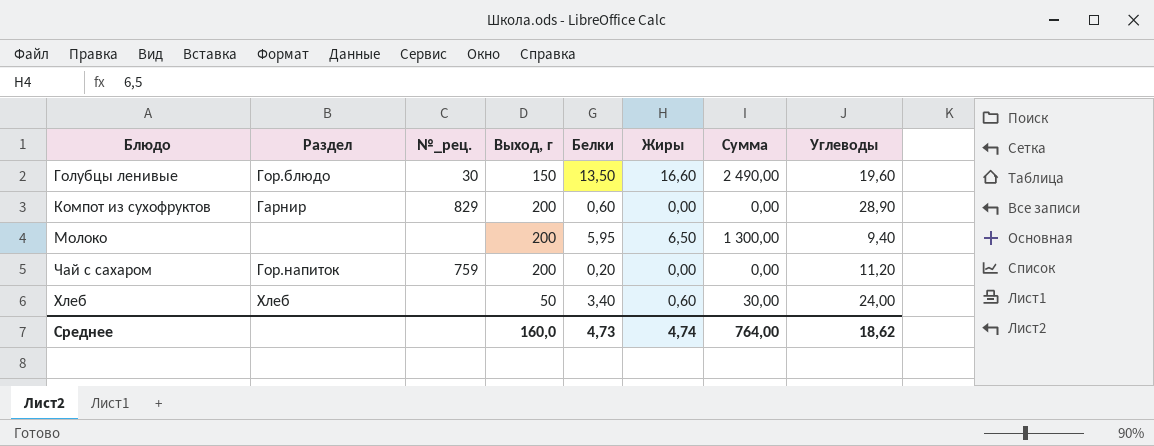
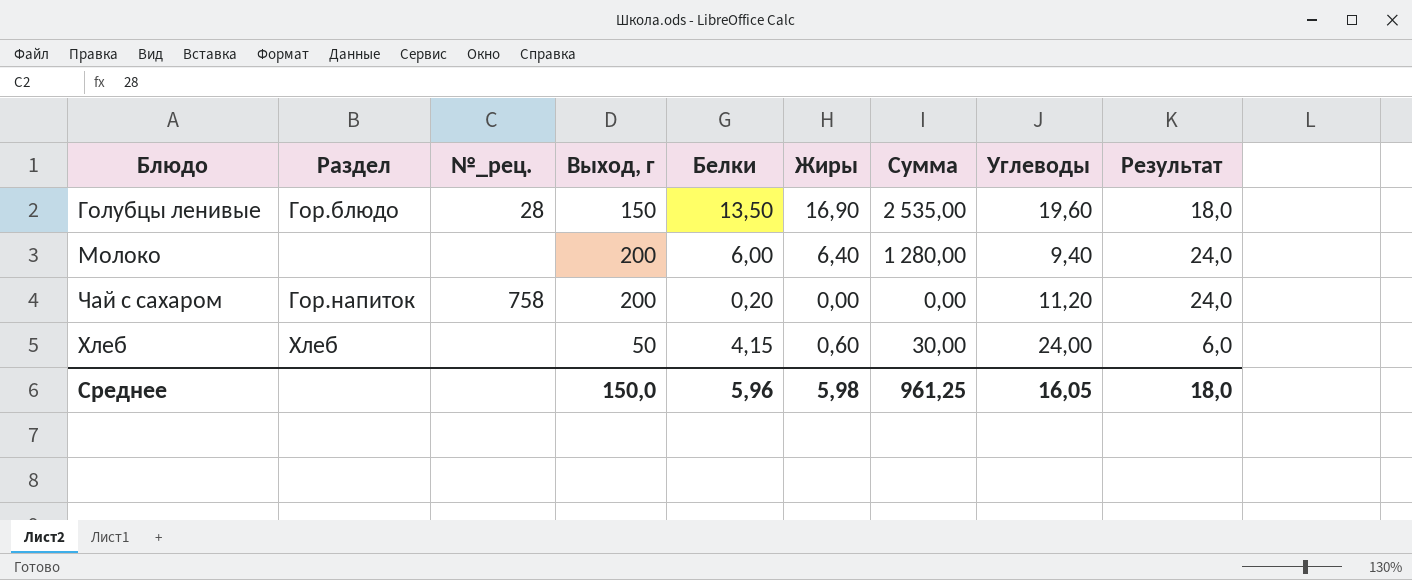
column Результат | formula: none -> [Выход, г] * 0,12
row Компот из сухофруктов: Гарнир | 829 | 200 | 0,60 | 0,00 | 0,00 | 28,90 -> none
Голубцы ленивые | №_рец.: 30 -> 28
Голубцы ленивые | Жиры: 16,60 -> 16,90
Голубцы ленивые | Сумма: 2 490,00 -> 2 535,00
Молоко | Белки: 5,95 -> 6,00
Молоко | Жиры: 6,50 -> 6,40
Молоко | Сумма: 1 300,00 -> 1 280,00
Чай с сахаром | №_рец.: 759 -> 758
Хлеб | Белки: 3,40 -> 4,15
Среднее | Выход, г: 160,0 -> 150,0
Среднее | Белки: 4,73 -> 5,96
Среднее | Жиры: 4,74 -> 5,98
Среднее | Сумма: 764,00 -> 961,25
Среднее | Углеводы: 18,62 -> 16,05

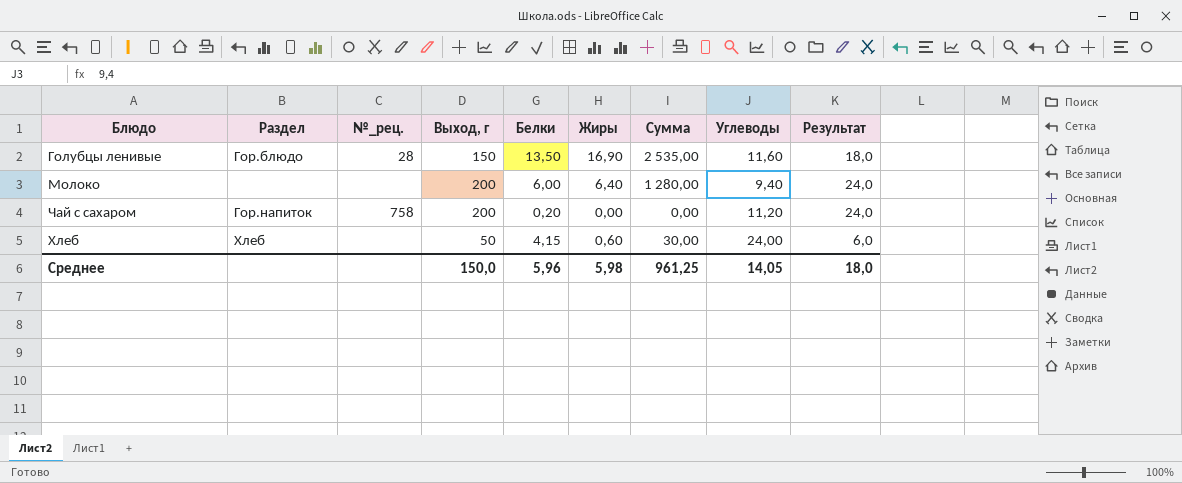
Голубцы ленивые | Углеводы: 19,60 -> 11,60
Среднее | Углеводы: 16,05 -> 14,05

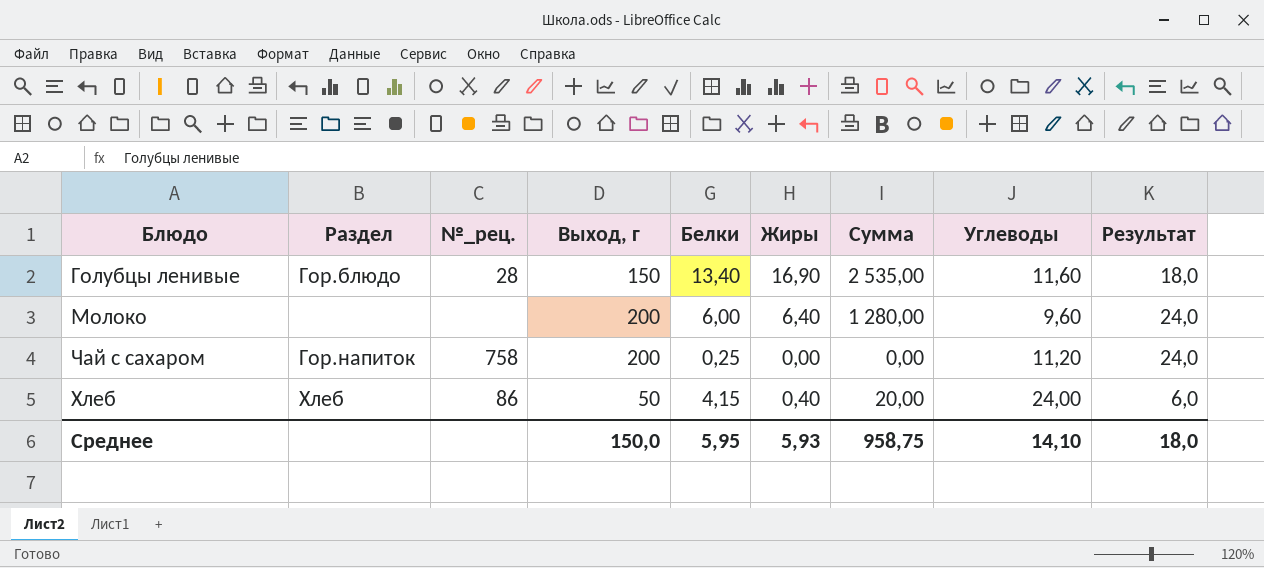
Голубцы ленивые | Белки: 13,50 -> 13,40
Молоко | Углеводы: 9,40 -> 9,60
Чай с сахаром | Белки: 0,20 -> 0,25
Хлеб | №_рец.: none -> 86
Хлеб | Жиры: 0,60 -> 0,40
Хлеб | Сумма: 30,00 -> 20,00
Среднее | Белки: 5,96 -> 5,95
Среднее | Жиры: 5,98 -> 5,93
Среднее | Сумма: 961,25 -> 958,75
Среднее | Углеводы: 14,05 -> 14,10

